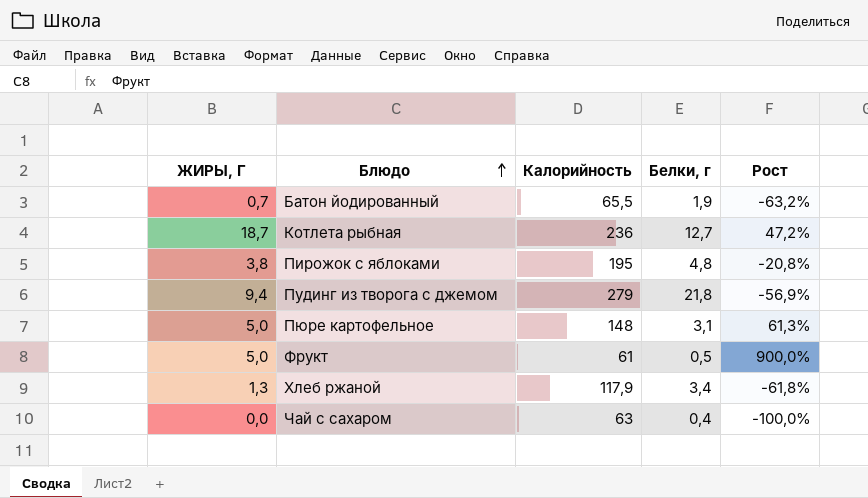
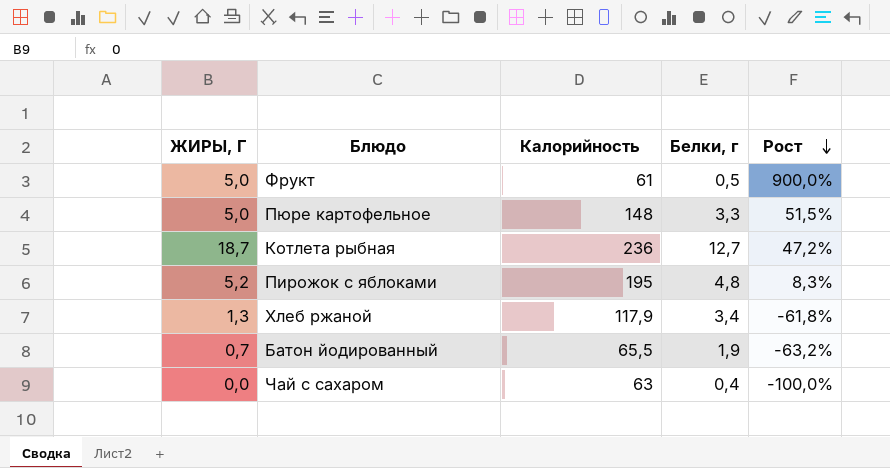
row order: Блюдо ascending -> Рост descending
row Пудинг из творога с джемом: 9,4 | 279 | 21,8 | -56,9% -> none
Пюре картофельное | Белки, г: 3,1 -> 3,3
Пюре картофельное | Рост: 61,3% -> 51,5%
Пирожок с яблоками | ЖИРЫ, Г: 3,8 -> 5,2
Пирожок с яблоками | Рост: -20,8% -> 8,3%

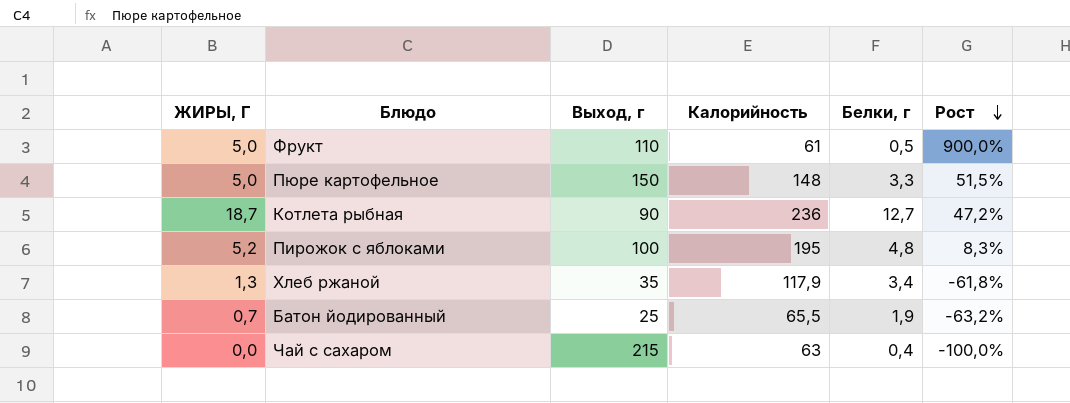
column Выход, г | position: none -> 3

